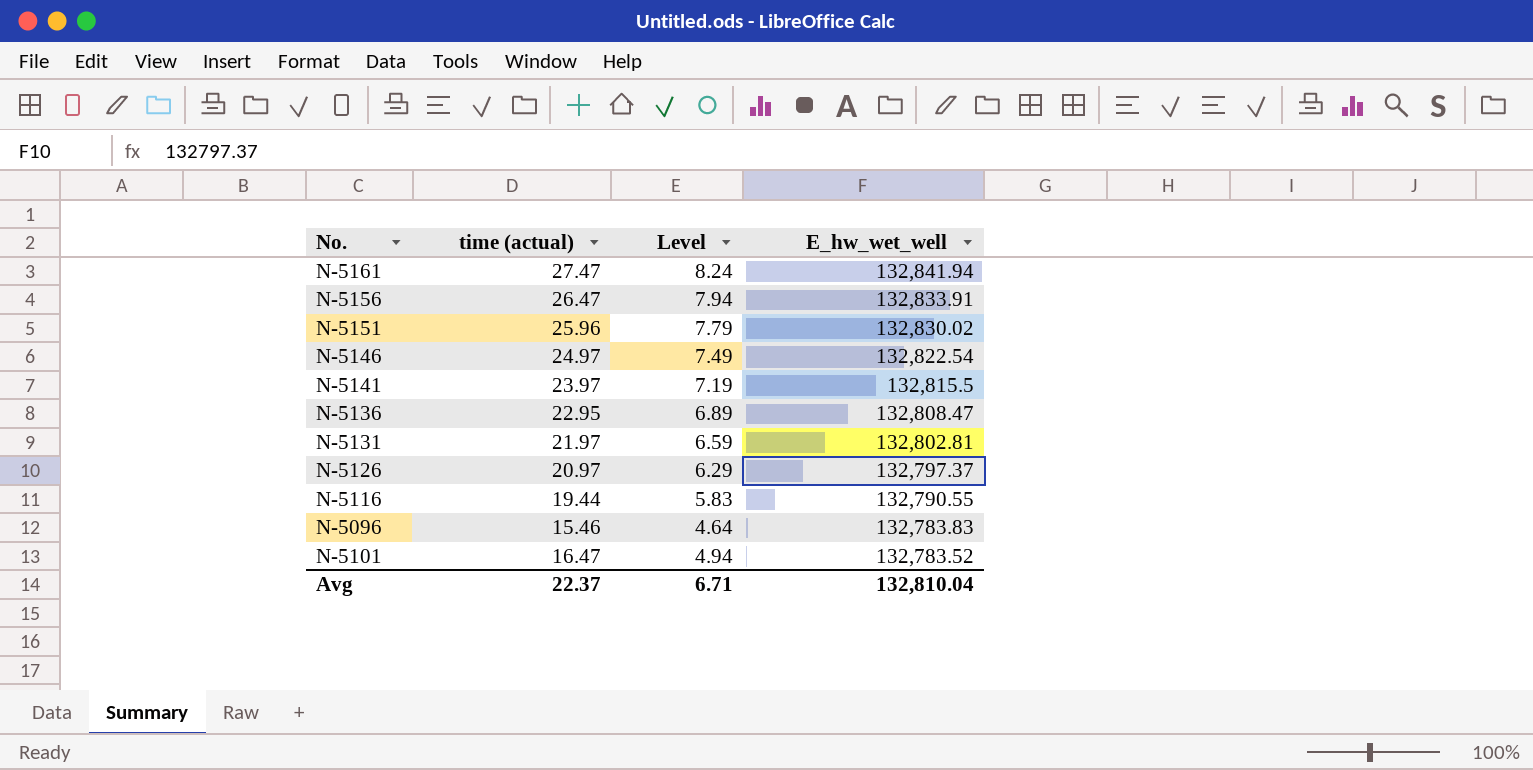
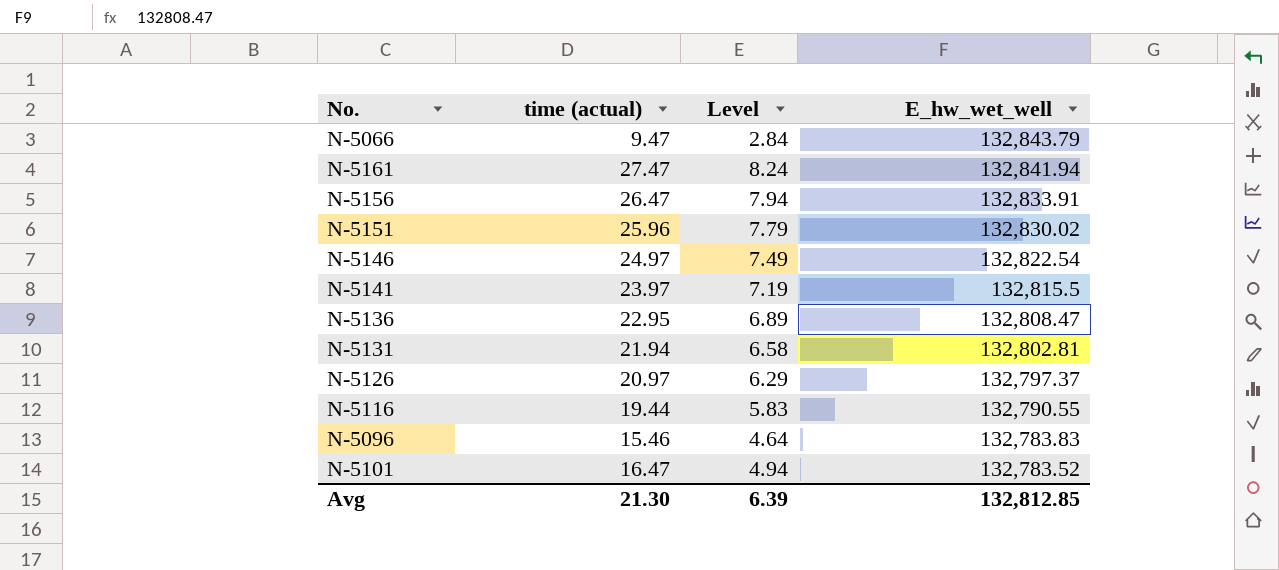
row N-5066: none -> 9.47 | 2.84 | 132,843.79
N-5131 | time (actual): 21.97 -> 21.94
N-5131 | Level: 6.59 -> 6.58
Avg | time (actual): 22.37 -> 21.30
Avg | Level: 6.71 -> 6.39
Avg | E_hw_wet_well: 132,810.04 -> 132,812.85

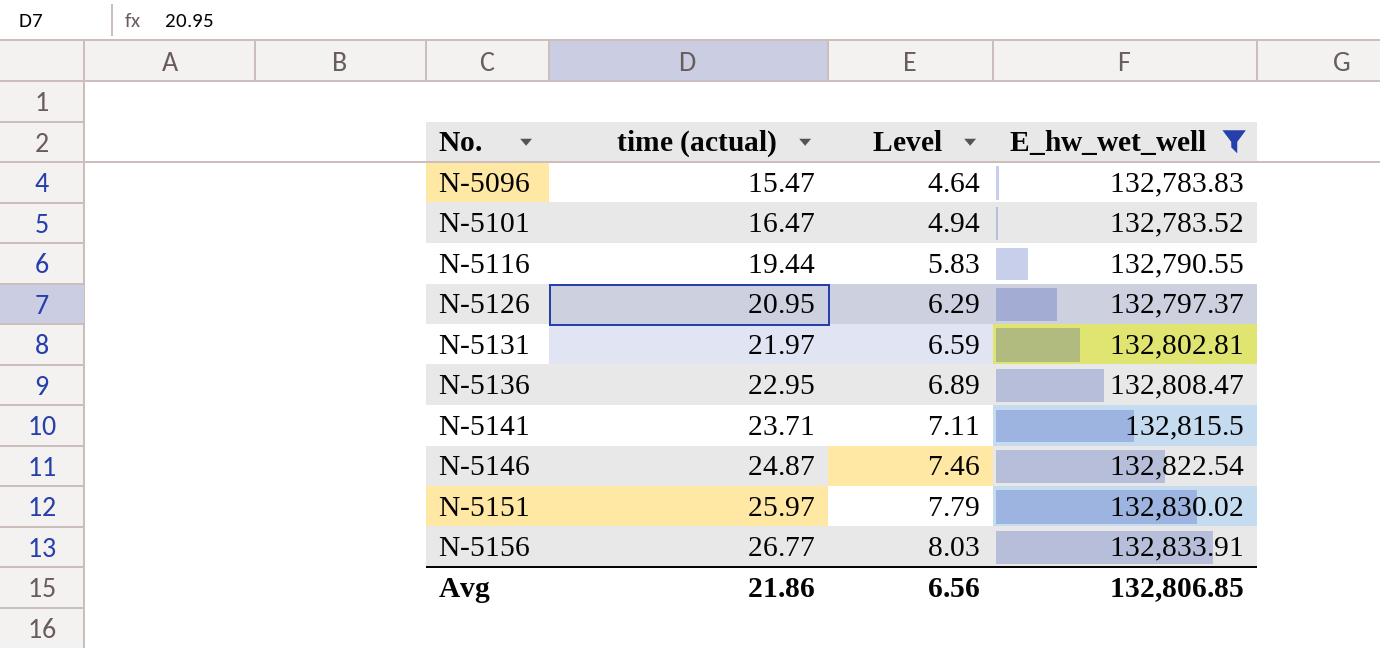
filter: none -> E_hw_wet_well <= 132,833.91
row order: E_hw_wet_well descending -> No. ascending
N-5096 | time (actual): 15.46 -> 15.47
N-5126 | time (actual): 20.97 -> 20.95
N-5131 | time (actual): 21.94 -> 21.97
N-5131 | Level: 6.58 -> 6.59
N-5141 | time (actual): 23.97 -> 23.71
N-5141 | Level: 7.19 -> 7.11
N-5146 | time (actual): 24.97 -> 24.87
N-5146 | Level: 7.49 -> 7.46
N-5151 | time (actual): 25.96 -> 25.97
N-5156 | time (actual): 26.47 -> 26.77
N-5156 | Level: 7.94 -> 8.03
Avg | time (actual): 21.30 -> 21.86
Avg | Level: 6.39 -> 6.56
Avg | E_hw_wet_well: 132,812.85 -> 132,806.85

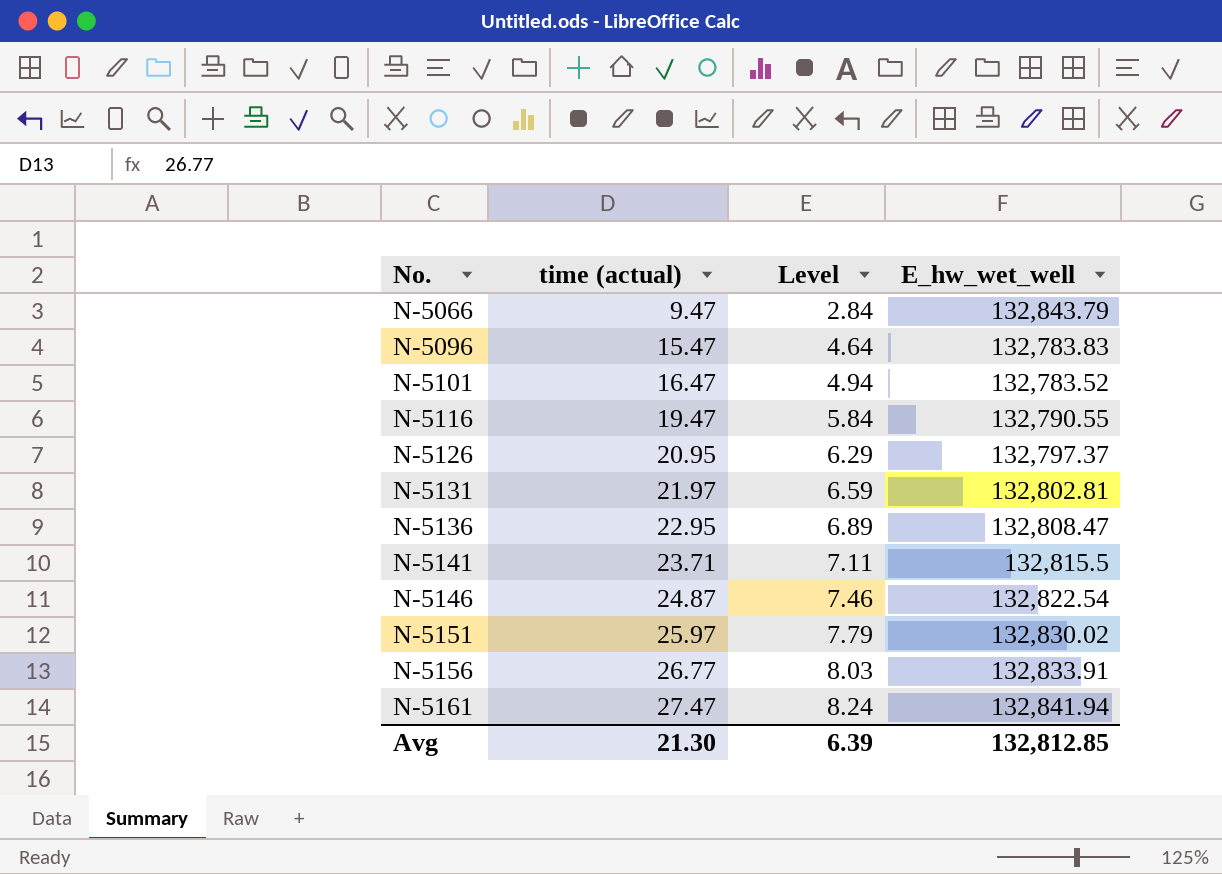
filter: E_hw_wet_well <= 132,833.91 -> none
N-5116 | time (actual): 19.44 -> 19.47
N-5116 | Level: 5.83 -> 5.84
Avg | time (actual): 21.86 -> 21.30
Avg | Level: 6.56 -> 6.39
Avg | E_hw_wet_well: 132,806.85 -> 132,812.85

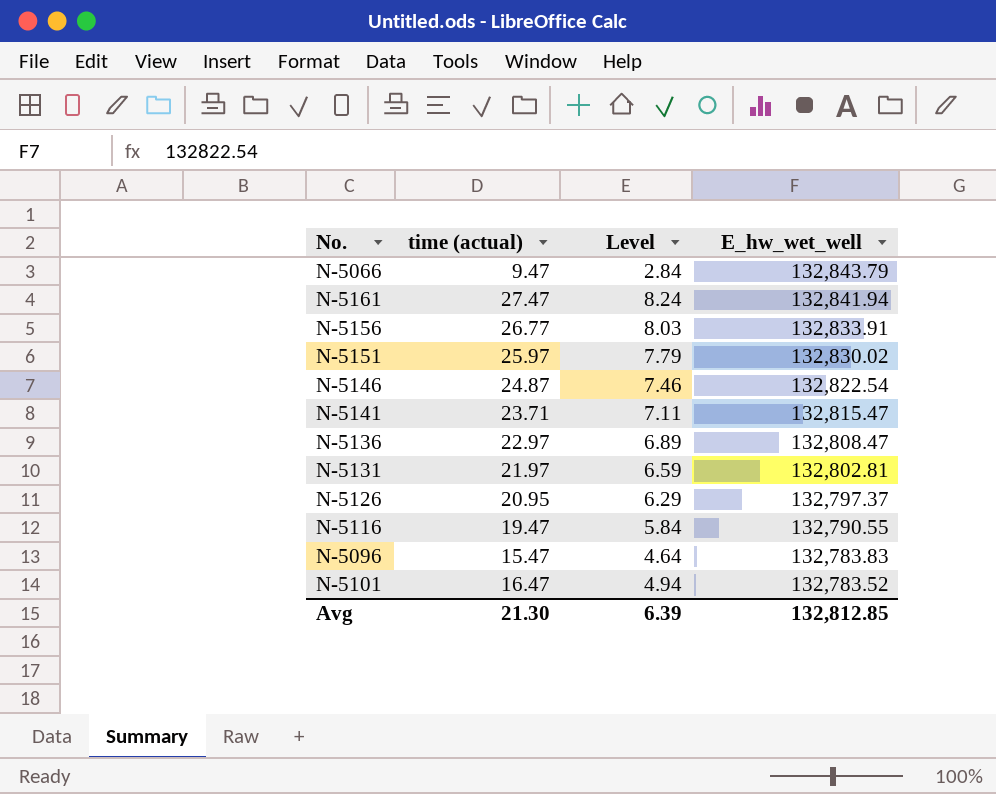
row order: No. ascending -> E_hw_wet_well descending
N-5141 | E_hw_wet_well: 132,815.5 -> 132,815.47
N-5136 | time (actual): 22.95 -> 22.97

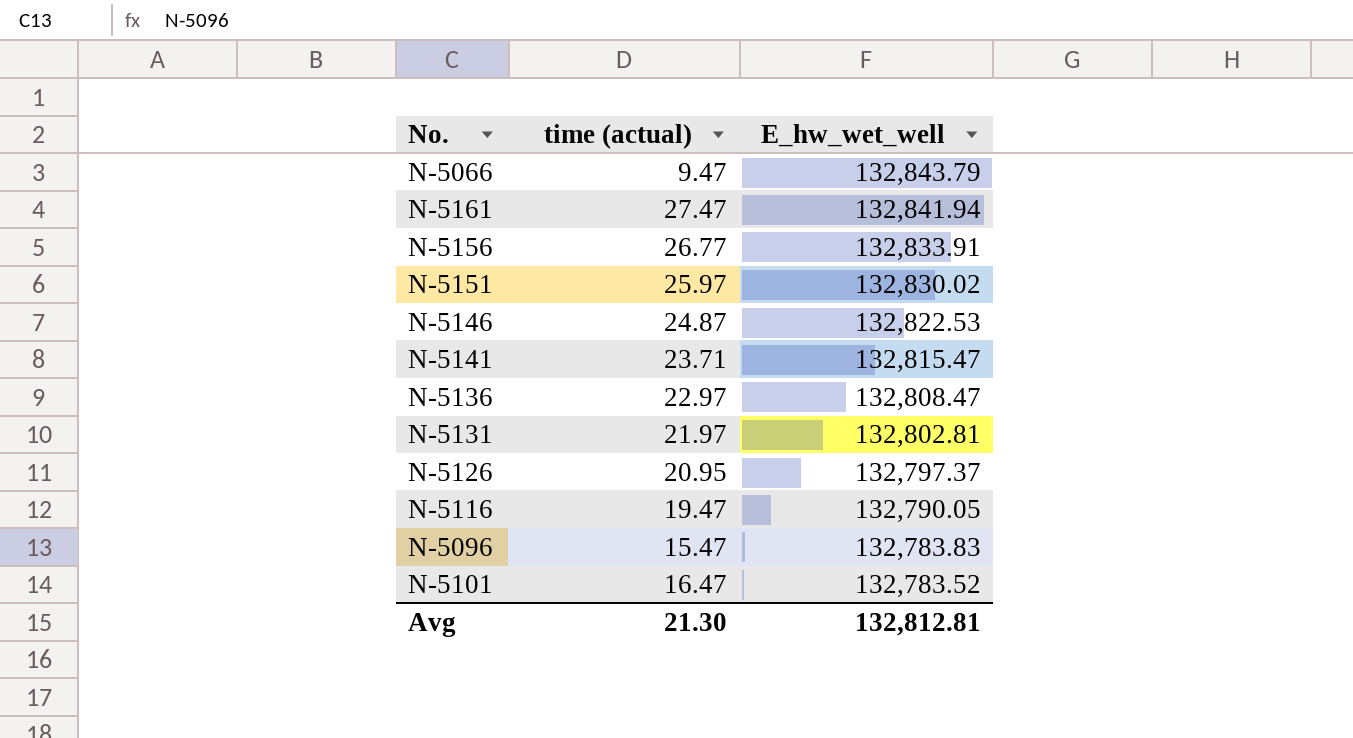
column Level | formula: [time (actual)] * 0.3 -> none
N-5146 | E_hw_wet_well: 132,822.54 -> 132,822.53
N-5116 | E_hw_wet_well: 132,790.55 -> 132,790.05
Avg | E_hw_wet_well: 132,812.85 -> 132,812.81

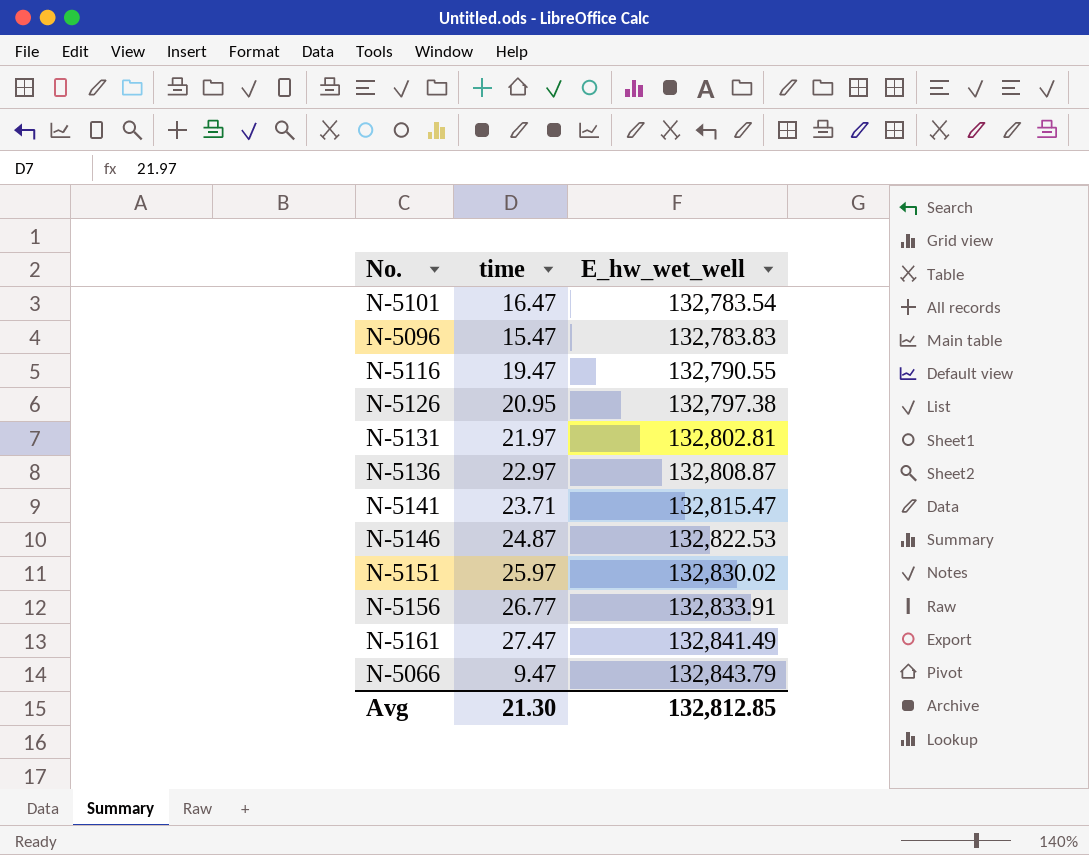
row order: E_hw_wet_well descending -> E_hw_wet_well ascending
column name: time (actual) -> time
N-5101 | E_hw_wet_well: 132,783.52 -> 132,783.54
N-5116 | E_hw_wet_well: 132,790.05 -> 132,790.55
N-5126 | E_hw_wet_well: 132,797.37 -> 132,797.38
N-5136 | E_hw_wet_well: 132,808.47 -> 132,808.87
N-5161 | E_hw_wet_well: 132,841.94 -> 132,841.49
Avg | E_hw_wet_well: 132,812.81 -> 132,812.85

